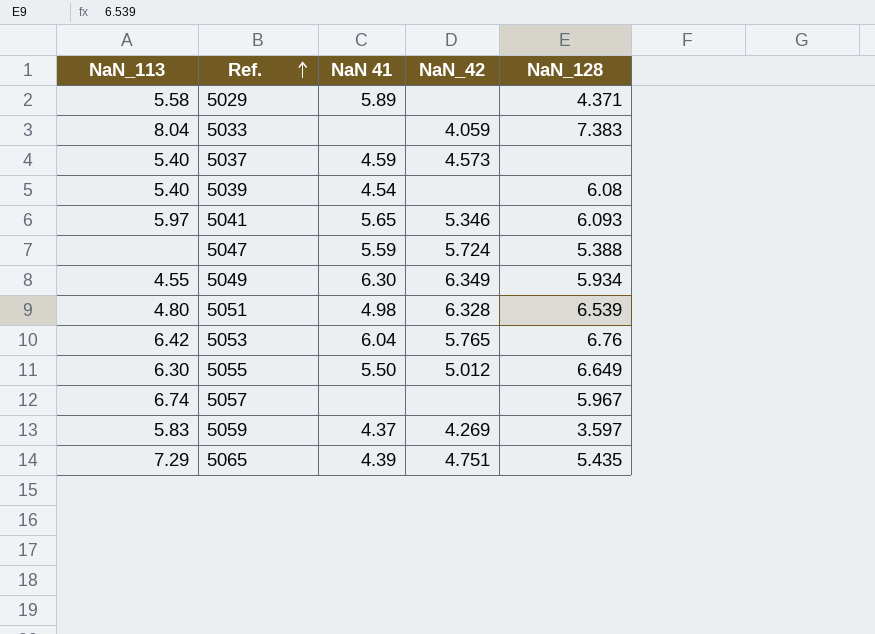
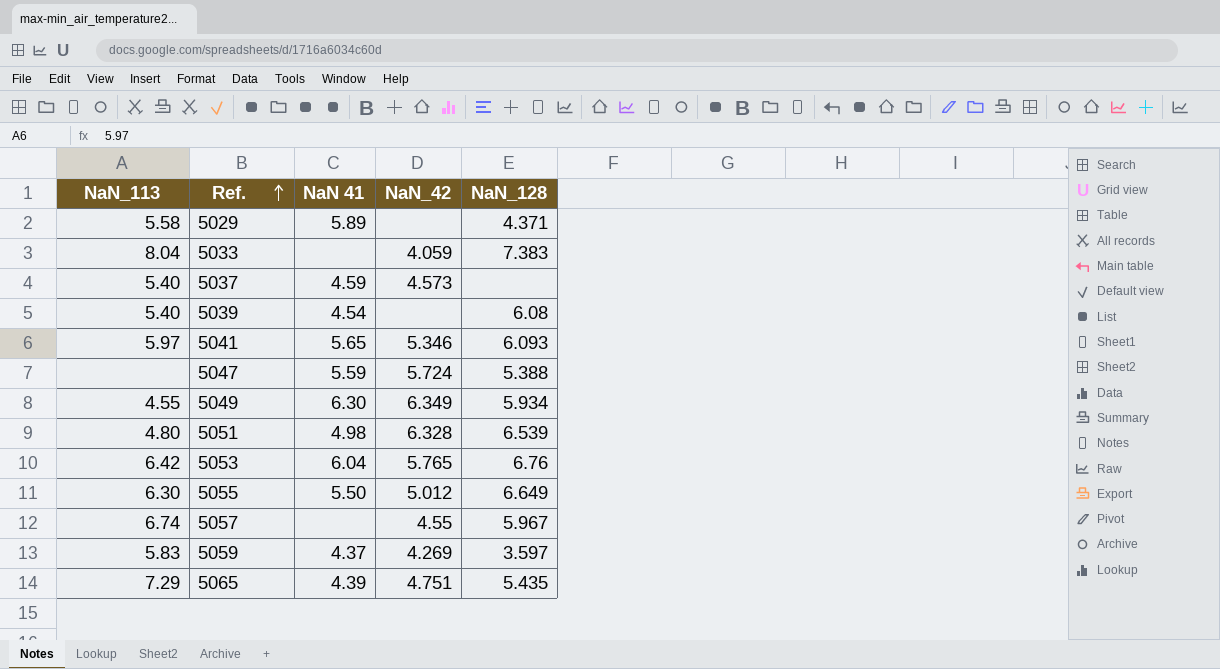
5057 | NaN_42: none -> 4.55

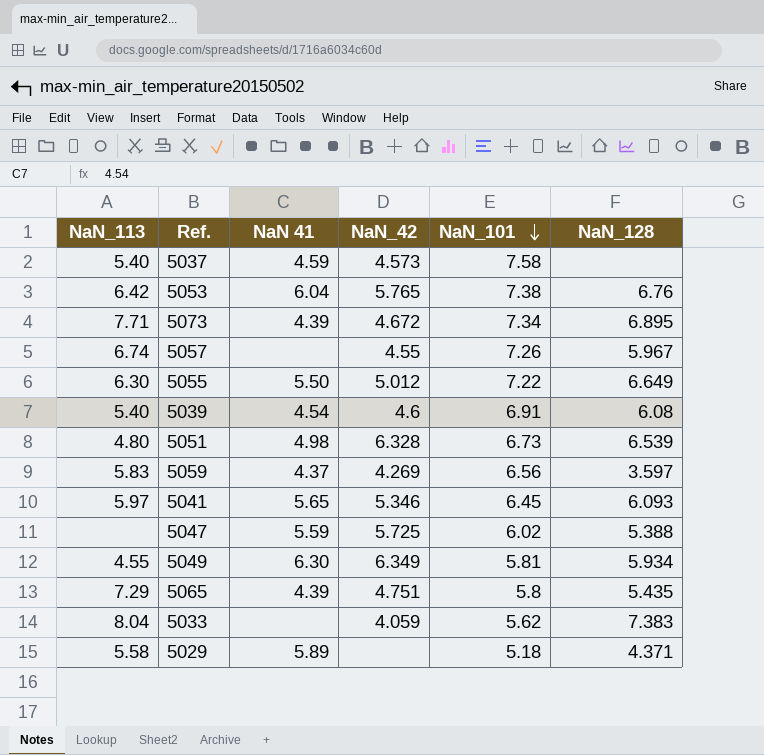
row order: Ref. ascending -> NaN_101 descending
column NaN_101 | position: none -> 5
row 5073: none -> 7.71 | 4.39 | 4.672 | 7.34 | 6.895
5039 | NaN_42: none -> 4.6
5047 | NaN_42: 5.724 -> 5.725

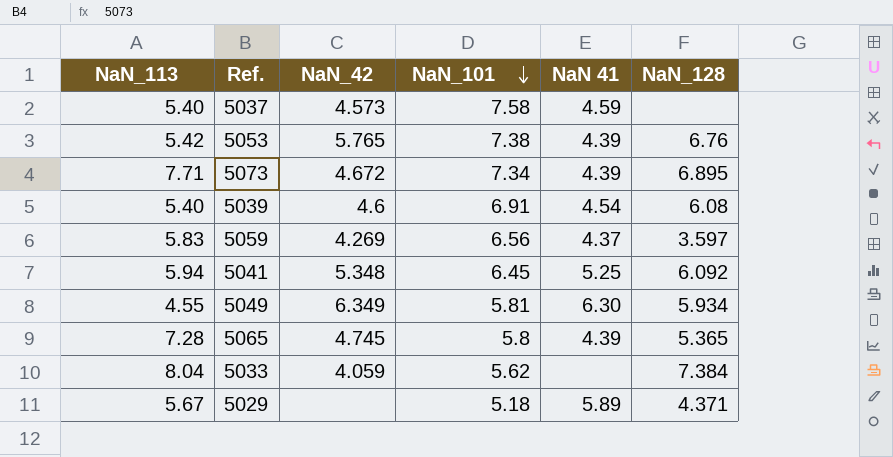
column NaN 41 | position: 3 -> 5
row 5057: 6.74 | none | 4.55 | 7.26 | 5.967 -> none
row 5055: 6.30 | 5.50 | 5.012 | 7.22 | 6.649 -> none
row 5051: 4.80 | 4.98 | 6.328 | 6.73 | 6.539 -> none
row 5047: none | 5.59 | 5.725 | 6.02 | 5.388 -> none
5053 | NaN_113: 6.42 -> 5.42
5053 | NaN 41: 6.04 -> 4.39
5041 | NaN_113: 5.97 -> 5.94
5041 | NaN_42: 5.346 -> 5.348
5041 | NaN 41: 5.65 -> 5.25
5041 | NaN_128: 6.093 -> 6.092
5065 | NaN_113: 7.29 -> 7.28
5065 | NaN_42: 4.751 -> 4.745
5065 | NaN_128: 5.435 -> 5.365
5033 | NaN_128: 7.383 -> 7.384
5029 | NaN_113: 5.58 -> 5.67

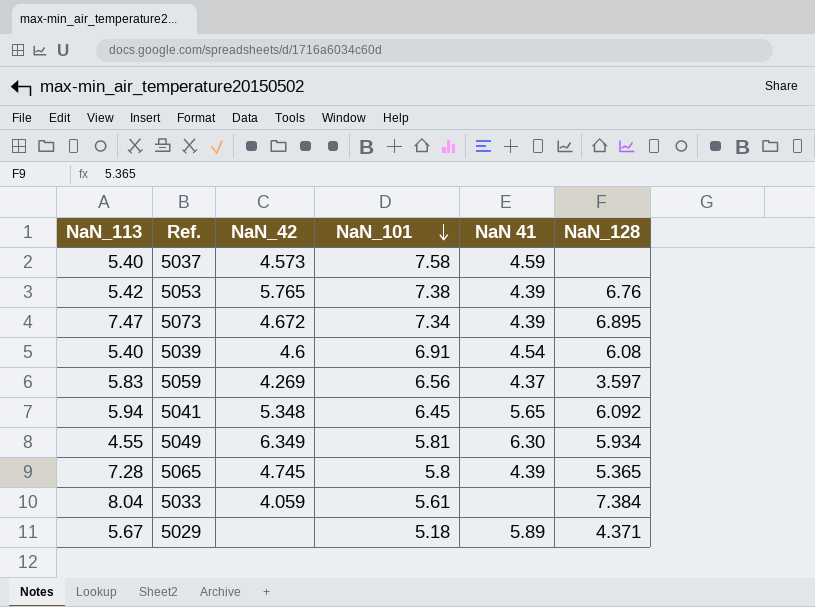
5073 | NaN_113: 7.71 -> 7.47
5041 | NaN 41: 5.25 -> 5.65
5033 | NaN_101: 5.62 -> 5.61

